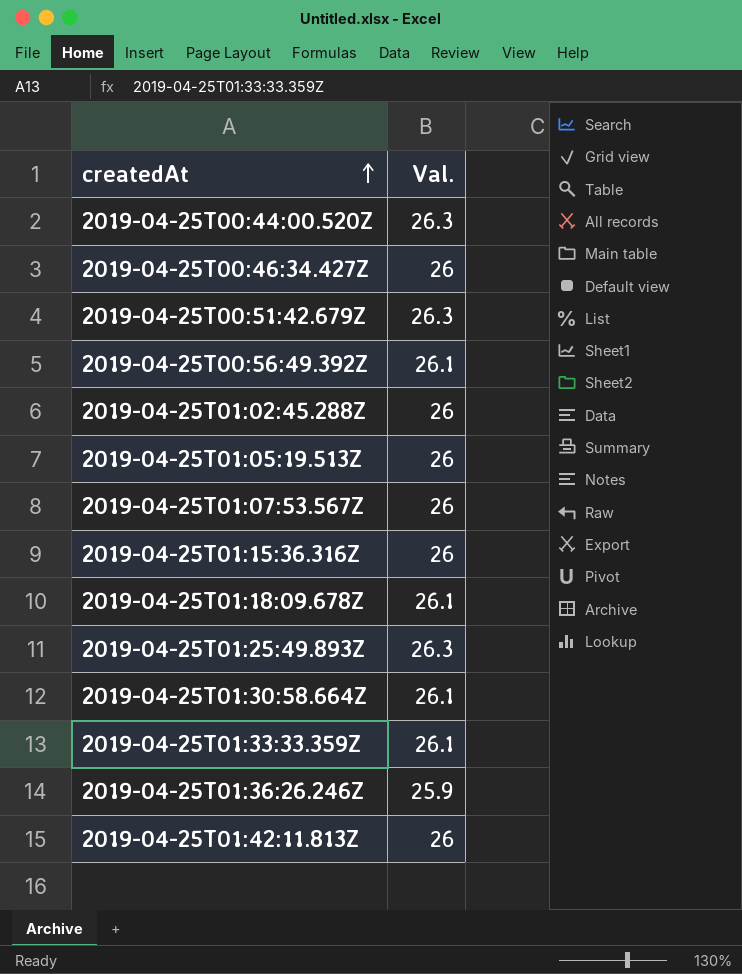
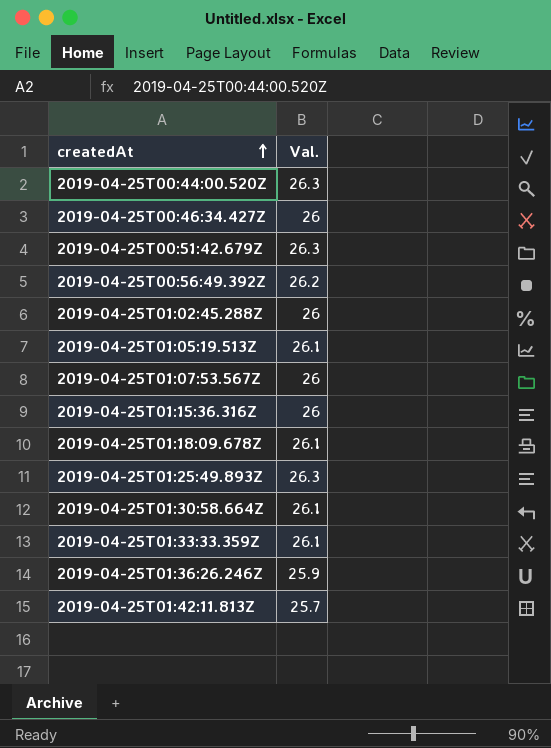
2019-04-25T00:56:49.392Z | Val.: 26.1 -> 26.2
2019-04-25T01:05:19.513Z | Val.: 26 -> 26.1
2019-04-25T01:42:11.813Z | Val.: 26 -> 25.7

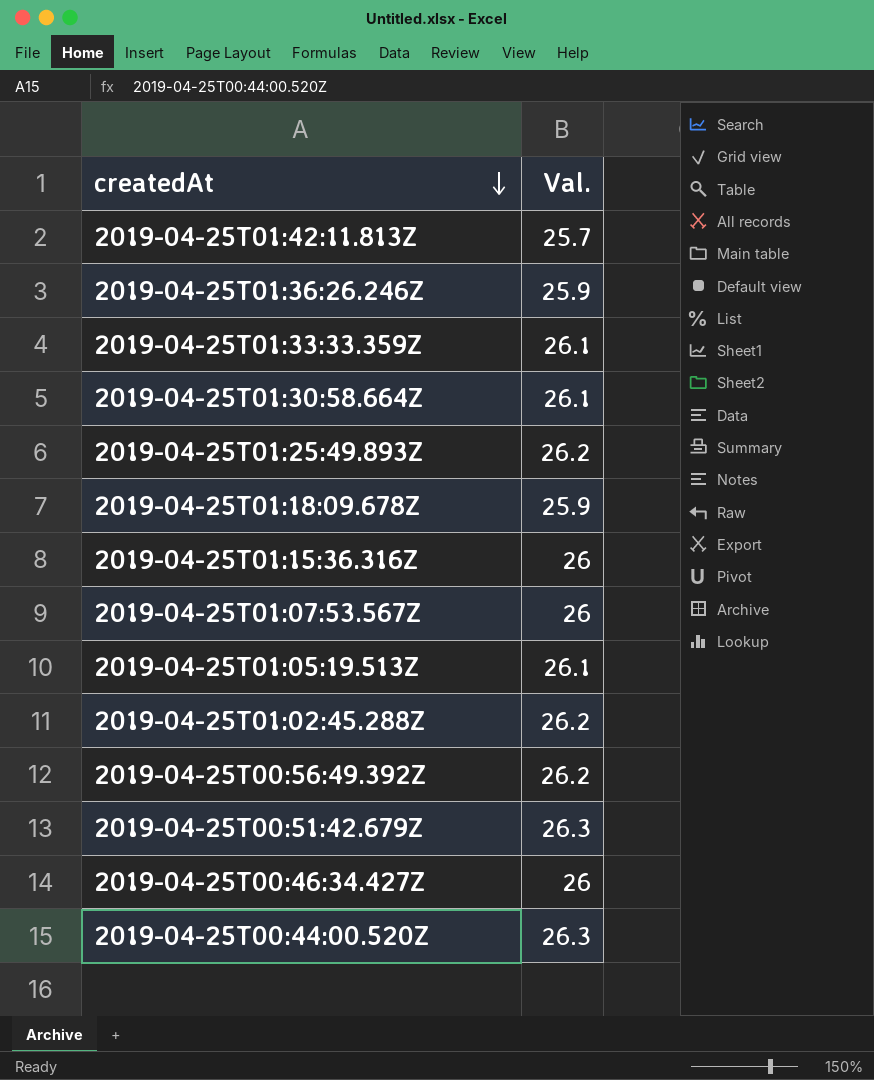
row order: createdAt ascending -> createdAt descending
2019-04-25T01:25:49.893Z | Val.: 26.3 -> 26.2
2019-04-25T01:18:09.678Z | Val.: 26.1 -> 25.9
2019-04-25T01:02:45.288Z | Val.: 26 -> 26.2

